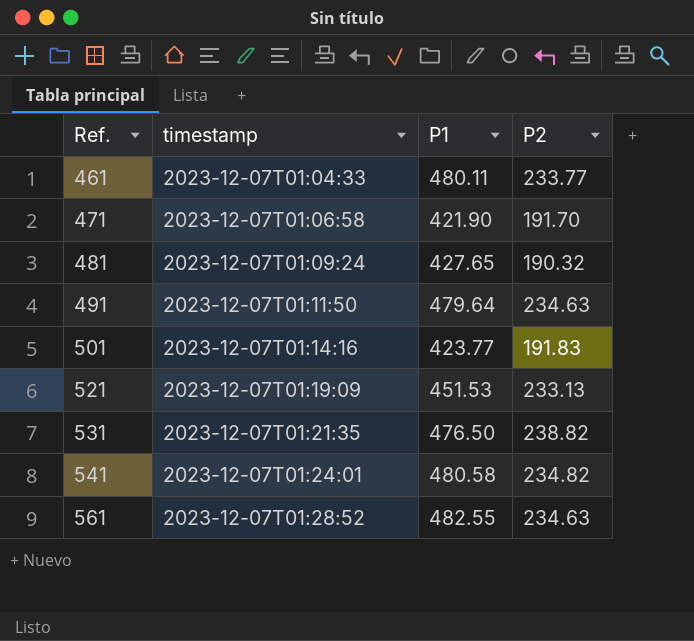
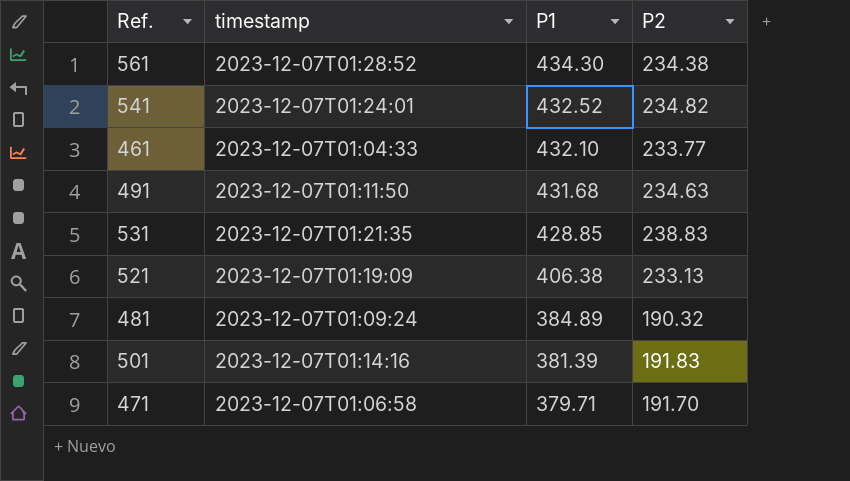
row order: Ref. ascending -> P1 descending
561 | P1: 482.55 -> 434.30
561 | P2: 234.63 -> 234.38
541 | P1: 480.58 -> 432.52
461 | P1: 480.11 -> 432.10
491 | P1: 479.64 -> 431.68
531 | P1: 476.50 -> 428.85
531 | P2: 238.82 -> 238.83
521 | P1: 451.53 -> 406.38
481 | P1: 427.65 -> 384.89
501 | P1: 423.77 -> 381.39
471 | P1: 421.90 -> 379.71

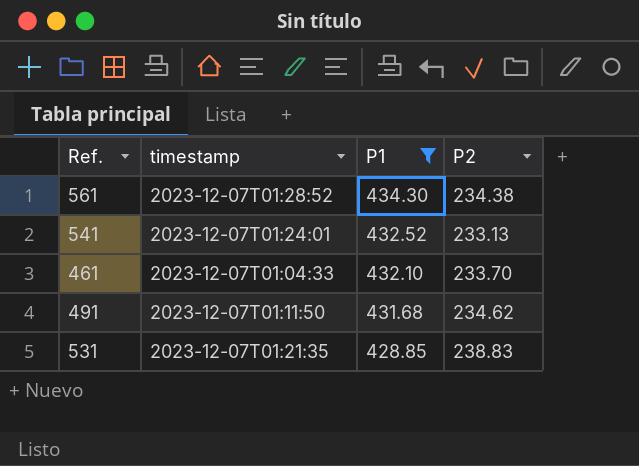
filter: none -> P1 >= 428.85
541 | P2: 234.82 -> 233.13
461 | P2: 233.77 -> 233.70
491 | P2: 234.63 -> 234.62

